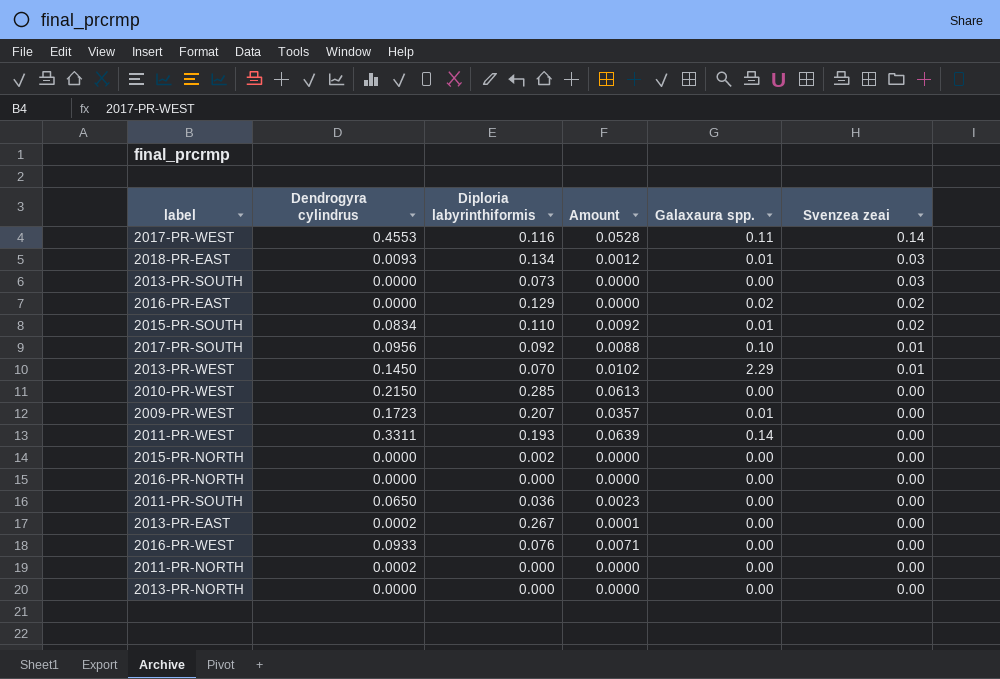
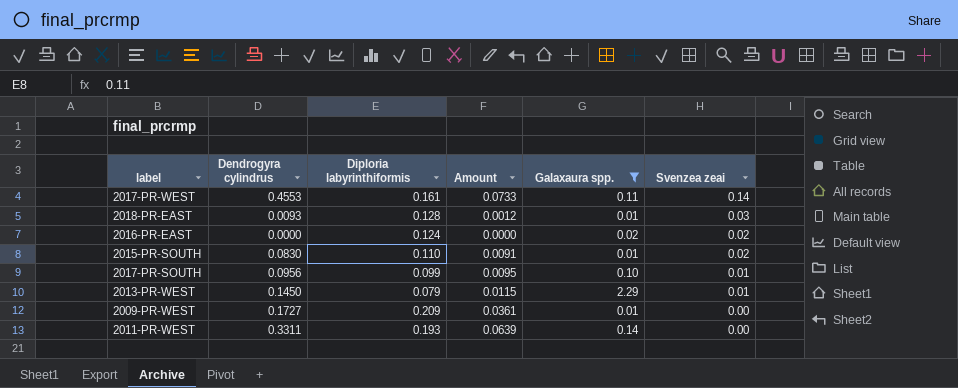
filter: none -> Galaxaura spp. != 0.00
2017-PR-WEST | Diploria labyrinthiformis: 0.116 -> 0.161
2017-PR-WEST | Amount: 0.0528 -> 0.0733
2018-PR-EAST | Diploria labyrinthiformis: 0.134 -> 0.128
2016-PR-EAST | Diploria labyrinthiformis: 0.129 -> 0.124
2015-PR-SOUTH | Dendrogyra cylindrus: 0.0834 -> 0.0830
2015-PR-SOUTH | Amount: 0.0092 -> 0.0091
2017-PR-SOUTH | Diploria labyrinthiformis: 0.092 -> 0.099
2017-PR-SOUTH | Amount: 0.0088 -> 0.0095
2013-PR-WEST | Diploria labyrinthiformis: 0.070 -> 0.079
2013-PR-WEST | Amount: 0.0102 -> 0.0115
2009-PR-WEST | Dendrogyra cylindrus: 0.1723 -> 0.1727
2009-PR-WEST | Diploria labyrinthiformis: 0.207 -> 0.209
2009-PR-WEST | Amount: 0.0357 -> 0.0361

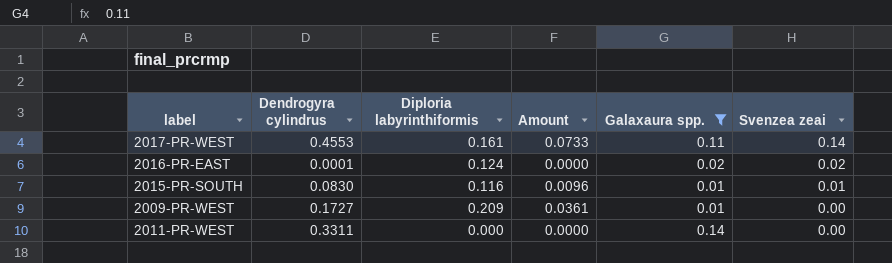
row 2018-PR-EAST: 0.0093 | 0.128 | 0.0012 | 0.01 | 0.03 -> none
row 2017-PR-SOUTH: 0.0956 | 0.099 | 0.0095 | 0.10 | 0.01 -> none
row 2013-PR-WEST: 0.1450 | 0.079 | 0.0115 | 2.29 | 0.01 -> none
2016-PR-EAST | Dendrogyra cylindrus: 0.0000 -> 0.0001
2015-PR-SOUTH | Diploria labyrinthiformis: 0.110 -> 0.116
2015-PR-SOUTH | Amount: 0.0091 -> 0.0096
2015-PR-SOUTH | Svenzea zeai: 0.02 -> 0.01
2011-PR-WEST | Diploria labyrinthiformis: 0.193 -> 0.000
2011-PR-WEST | Amount: 0.0639 -> 0.0000

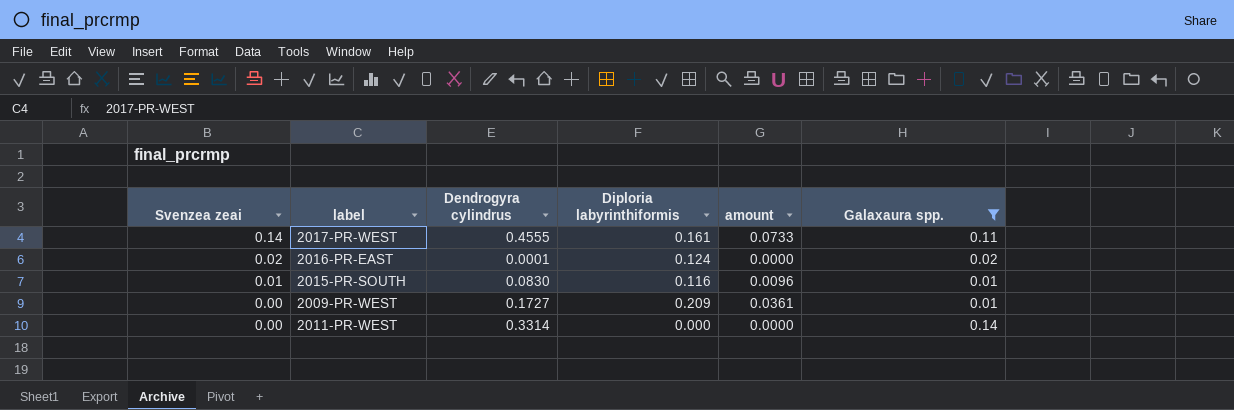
column Svenzea zeai | position: 6 -> 1
column name: Amount -> amount
2017-PR-WEST | Dendrogyra cylindrus: 0.4553 -> 0.4555
2011-PR-WEST | Dendrogyra cylindrus: 0.3311 -> 0.3314

